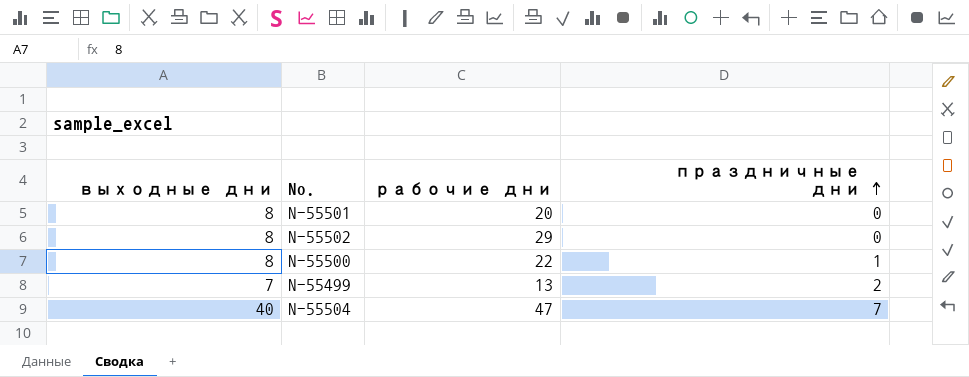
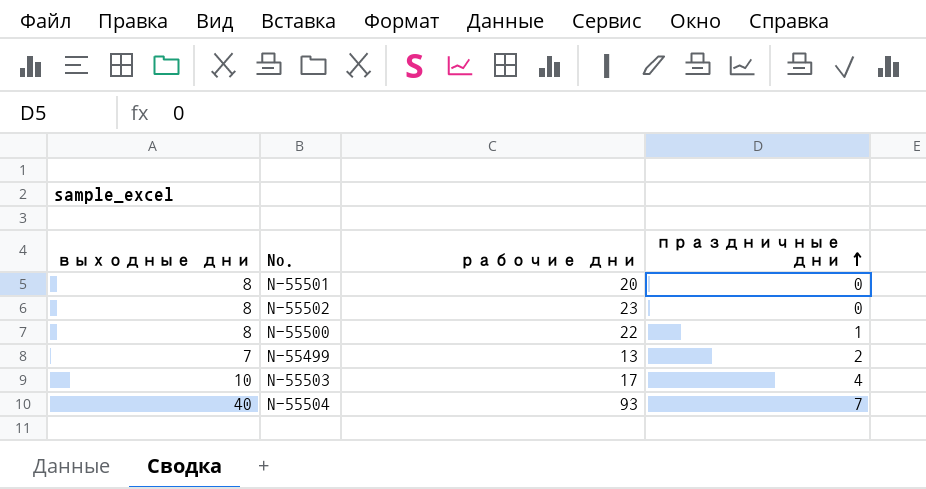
N-55502 | рабочие дни: 29 -> 23
row N-55503: none -> 10 | 17 | 4
N-55504 | рабочие дни: 47 -> 93

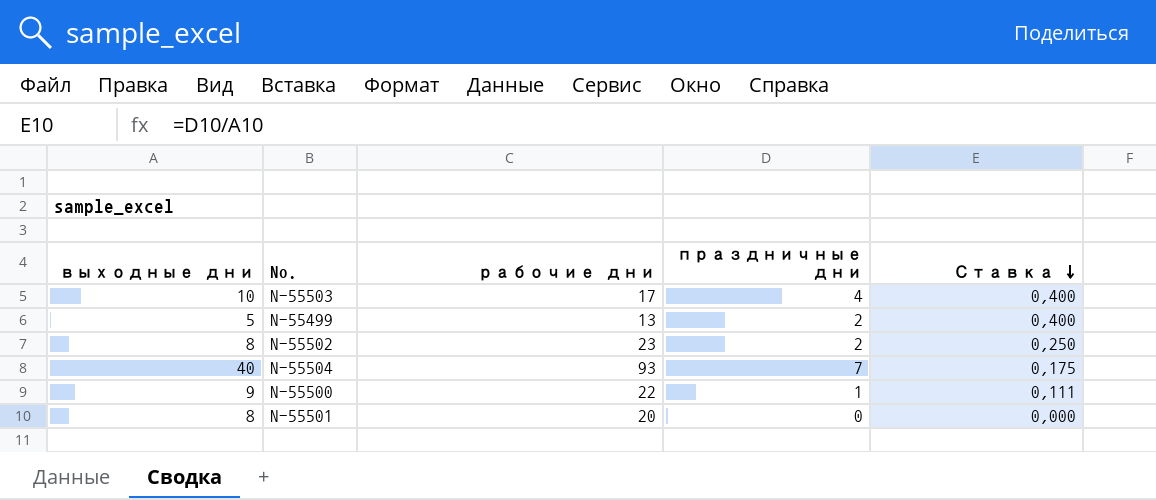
row order: праздничные дни ascending -> Ставка descending
column Ставка | formula: none -> [праздничные дни] / [выходные дни]
N-55499 | выходные дни: 7 -> 5
N-55502 | праздничные дни: 0 -> 2
N-55500 | выходные дни: 8 -> 9

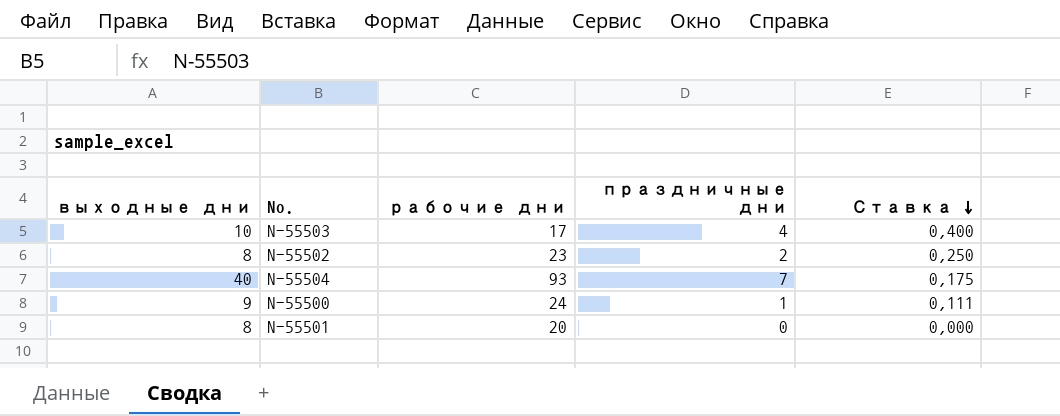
row N-55499: 5 | 13 | 2 | 0,400 -> none
N-55500 | рабочие дни: 22 -> 24

